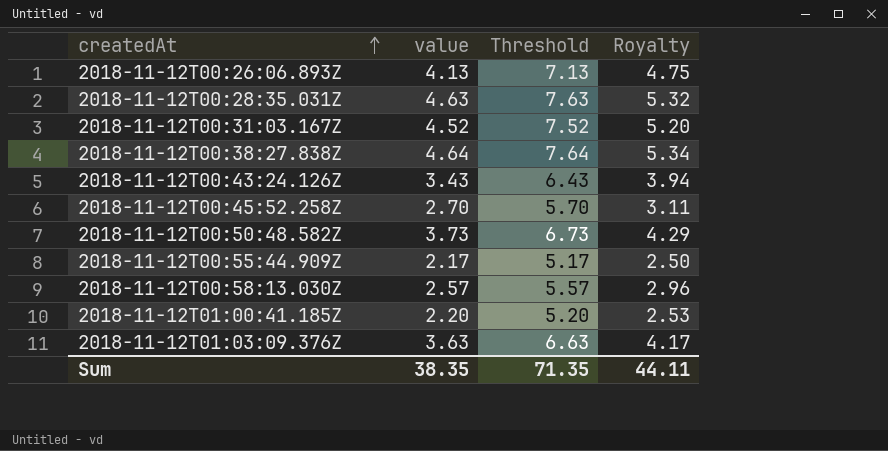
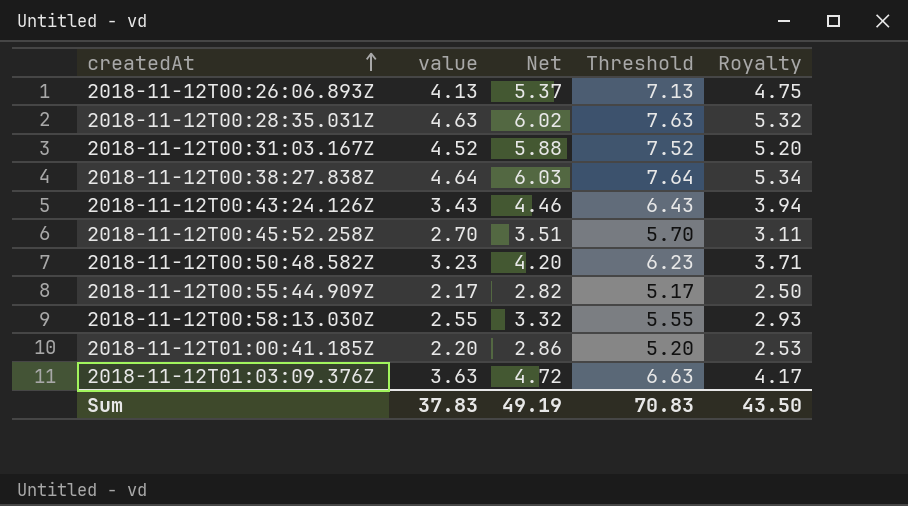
column Net | formula: none -> [value] * 1.3
2018-11-12T00:50:48.582Z | value: 3.73 -> 3.23
2018-11-12T00:50:48.582Z | Threshold: 6.73 -> 6.23
2018-11-12T00:50:48.582Z | Royalty: 4.29 -> 3.71
2018-11-12T00:58:13.030Z | value: 2.57 -> 2.55
2018-11-12T00:58:13.030Z | Threshold: 5.57 -> 5.55
2018-11-12T00:58:13.030Z | Royalty: 2.96 -> 2.93
Sum | value: 38.35 -> 37.83
Sum | Threshold: 71.35 -> 70.83
Sum | Royalty: 44.11 -> 43.50

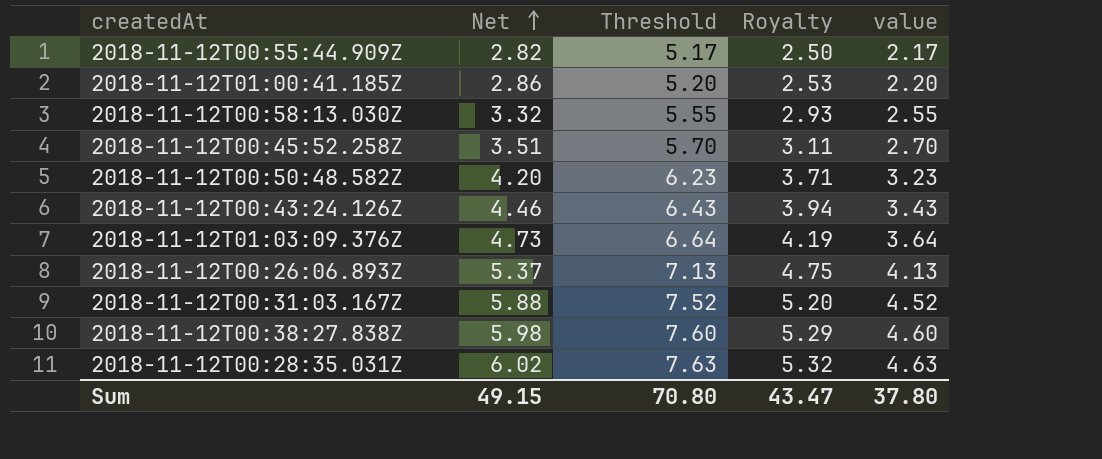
row order: createdAt ascending -> Net ascending
column value | position: 2 -> 5
2018-11-12T01:03:09.376Z | Net: 4.72 -> 4.73
2018-11-12T01:03:09.376Z | Threshold: 6.63 -> 6.64
2018-11-12T01:03:09.376Z | Royalty: 4.17 -> 4.19
2018-11-12T01:03:09.376Z | value: 3.63 -> 3.64
2018-11-12T00:38:27.838Z | Net: 6.03 -> 5.98
2018-11-12T00:38:27.838Z | Threshold: 7.64 -> 7.60
2018-11-12T00:38:27.838Z | Royalty: 5.34 -> 5.29
2018-11-12T00:38:27.838Z | value: 4.64 -> 4.60
Sum | Net: 49.19 -> 49.15
Sum | Threshold: 70.83 -> 70.80
Sum | Royalty: 43.50 -> 43.47
Sum | value: 37.83 -> 37.80

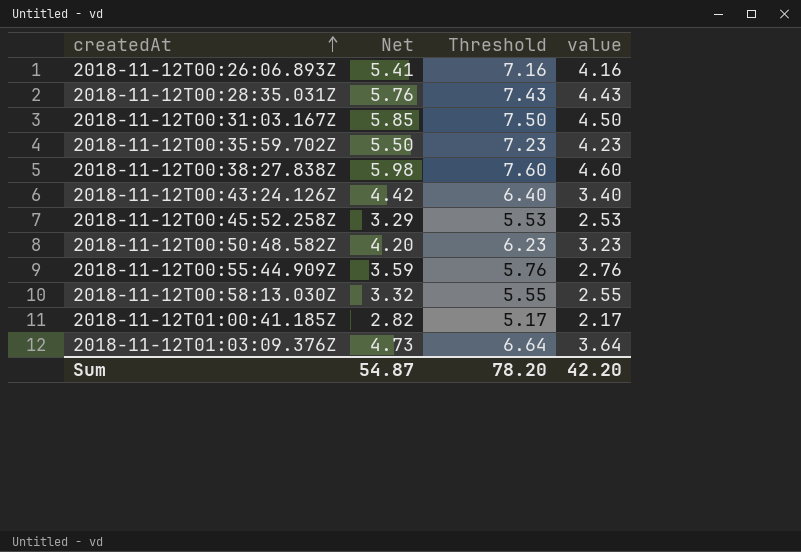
row order: Net ascending -> createdAt ascending
column Royalty | formula: [value] * 1.15 -> none
2018-11-12T00:26:06.893Z | Net: 5.37 -> 5.41
2018-11-12T00:26:06.893Z | Threshold: 7.13 -> 7.16
2018-11-12T00:26:06.893Z | value: 4.13 -> 4.16
2018-11-12T00:28:35.031Z | Net: 6.02 -> 5.76
2018-11-12T00:28:35.031Z | Threshold: 7.63 -> 7.43
2018-11-12T00:28:35.031Z | value: 4.63 -> 4.43
2018-11-12T00:31:03.167Z | Net: 5.88 -> 5.85
2018-11-12T00:31:03.167Z | Threshold: 7.52 -> 7.50
2018-11-12T00:31:03.167Z | value: 4.52 -> 4.50
row 2018-11-12T00:35:59.702Z: none -> 5.50 | 7.23 | 4.23
2018-11-12T00:43:24.126Z | Net: 4.46 -> 4.42
2018-11-12T00:43:24.126Z | Threshold: 6.43 -> 6.40
2018-11-12T00:43:24.126Z | value: 3.43 -> 3.40
2018-11-12T00:45:52.258Z | Net: 3.51 -> 3.29
2018-11-12T00:45:52.258Z | Threshold: 5.70 -> 5.53
2018-11-12T00:45:52.258Z | value: 2.70 -> 2.53
2018-11-12T00:55:44.909Z | Net: 2.82 -> 3.59
2018-11-12T00:55:44.909Z | Threshold: 5.17 -> 5.76
2018-11-12T00:55:44.909Z | value: 2.17 -> 2.76
2018-11-12T01:00:41.185Z | Net: 2.86 -> 2.82
2018-11-12T01:00:41.185Z | Threshold: 5.20 -> 5.17
2018-11-12T01:00:41.185Z | value: 2.20 -> 2.17
Sum | Net: 49.15 -> 54.87
Sum | Threshold: 70.80 -> 78.20
Sum | value: 37.80 -> 42.20

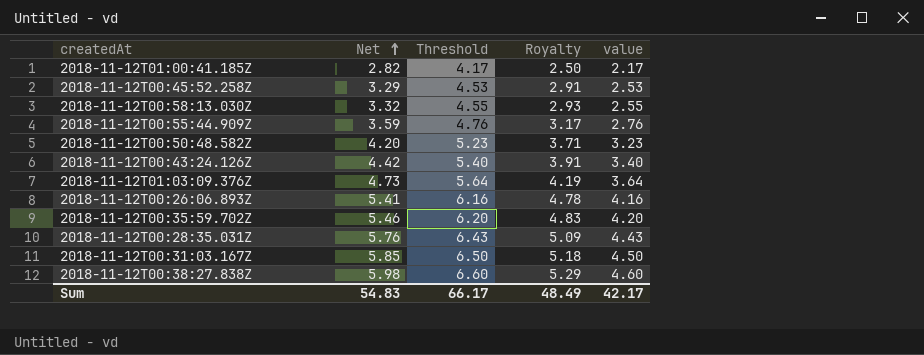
row order: createdAt ascending -> Net ascending
column Threshold | formula: [value] + 3 -> [value] + 2
column Royalty | formula: none -> [value] * 1.15
2018-11-12T00:35:59.702Z | Net: 5.50 -> 5.46
2018-11-12T00:35:59.702Z | value: 4.23 -> 4.20
Sum | Net: 54.87 -> 54.83
Sum | Threshold: 78.20 -> 66.17
Sum | value: 42.20 -> 42.17

